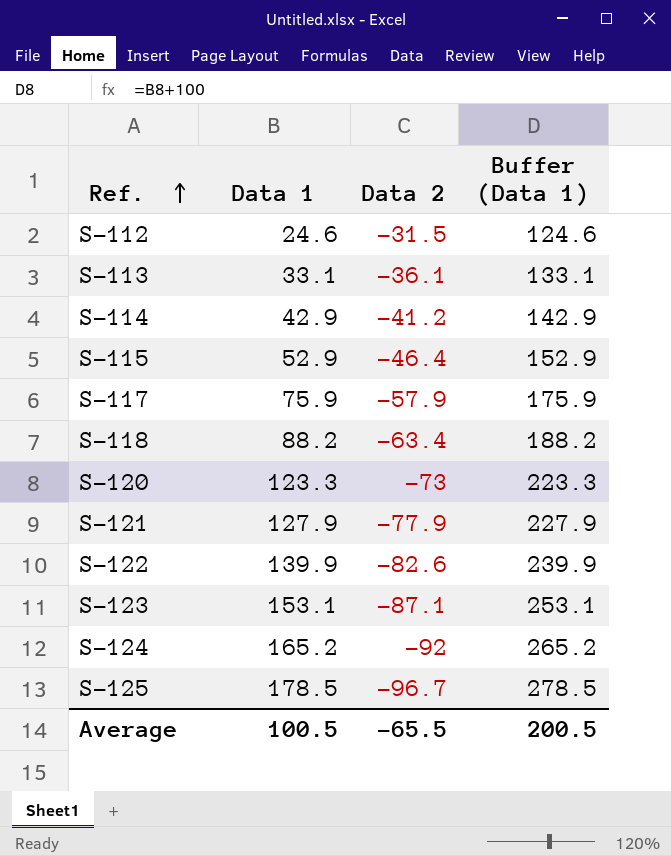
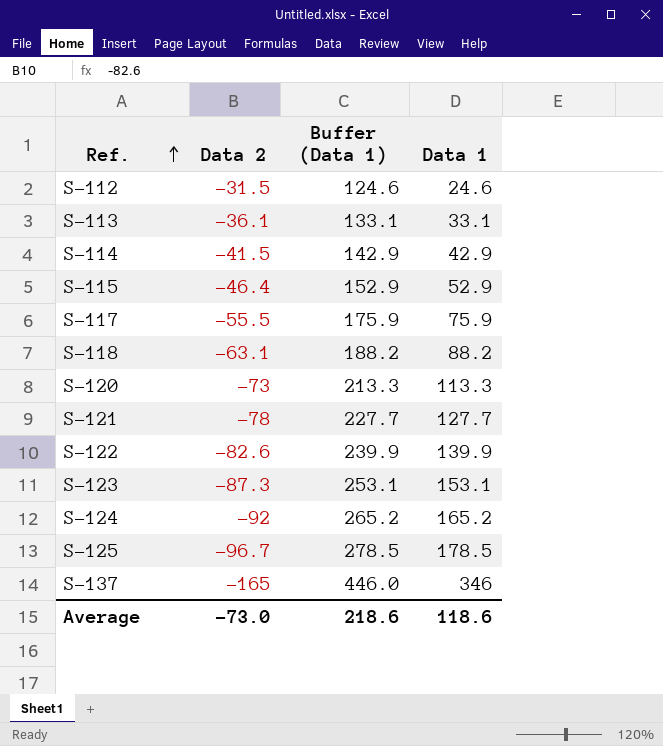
column Data 1 | position: 2 -> 4
S-114 | Data 2: -41.2 -> -41.5
S-117 | Data 2: -57.9 -> -55.5
S-118 | Data 2: -63.4 -> -63.1
S-120 | Buffer (Data 1): 223.3 -> 213.3
S-120 | Data 1: 123.3 -> 113.3
S-121 | Data 2: -77.9 -> -78
S-121 | Buffer (Data 1): 227.9 -> 227.7
S-121 | Data 1: 127.9 -> 127.7
S-123 | Data 2: -87.1 -> -87.3
row S-137: none -> -165 | 446.0 | 346
Average | Data 2: -65.5 -> -73.0
Average | Buffer (Data 1): 200.5 -> 218.6
Average | Data 1: 100.5 -> 118.6

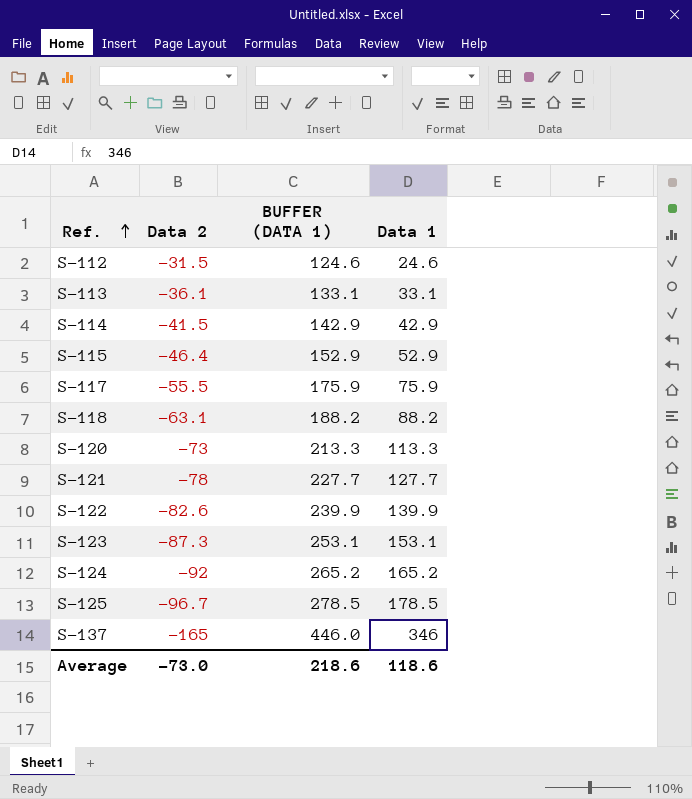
column name: Buffer (Data 1) -> BUFFER (DATA 1)

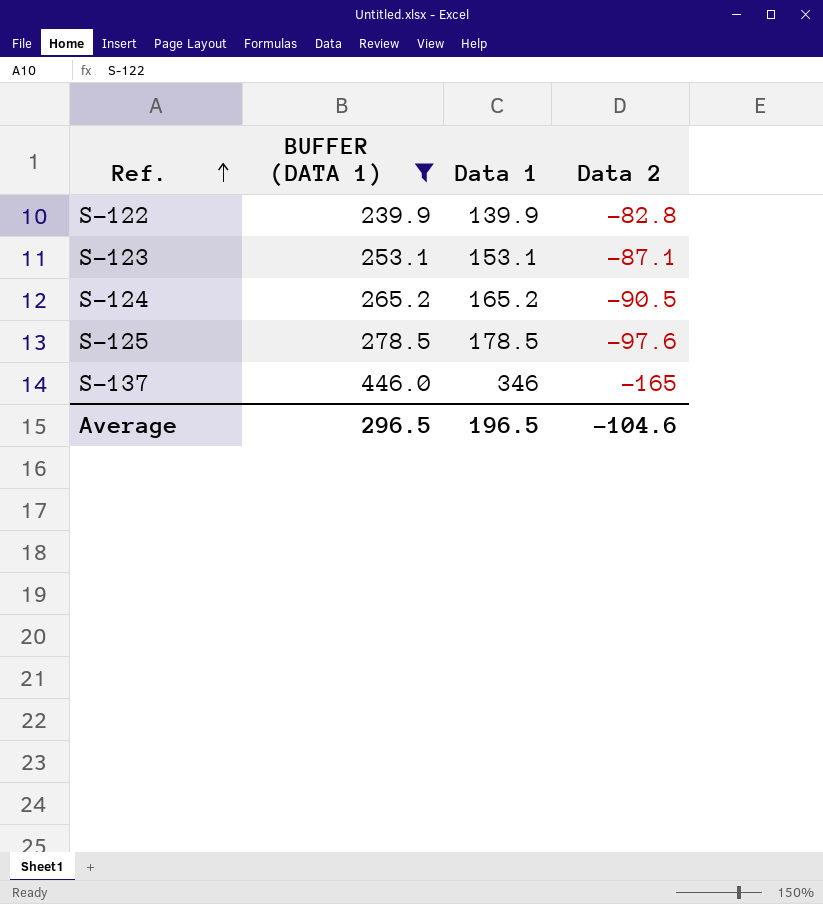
filter: none -> BUFFER (DATA 1) >= 239.9
column Data 2 | position: 2 -> 4
S-122 | Data 2: -82.6 -> -82.8
S-123 | Data 2: -87.3 -> -87.1
S-124 | Data 2: -92 -> -90.5
S-125 | Data 2: -96.7 -> -97.6
Average | BUFFER (DATA 1): 218.6 -> 296.5
Average | Data 1: 118.6 -> 196.5
Average | Data 2: -73.0 -> -104.6

